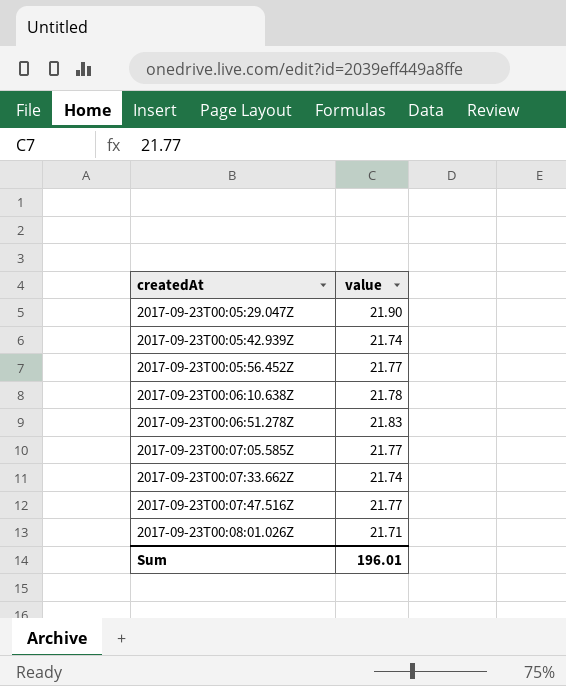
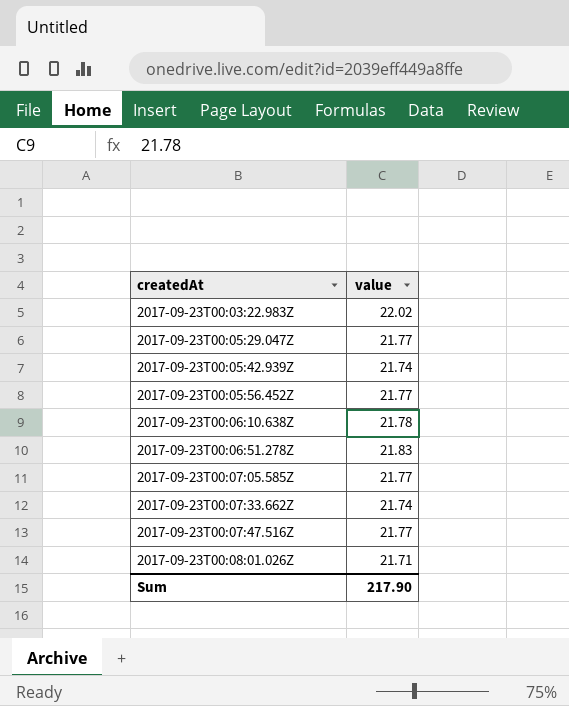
row 2017-09-23T00:03:22.983Z: none -> 22.02
2017-09-23T00:05:29.047Z | value: 21.90 -> 21.77
Sum | value: 196.01 -> 217.90

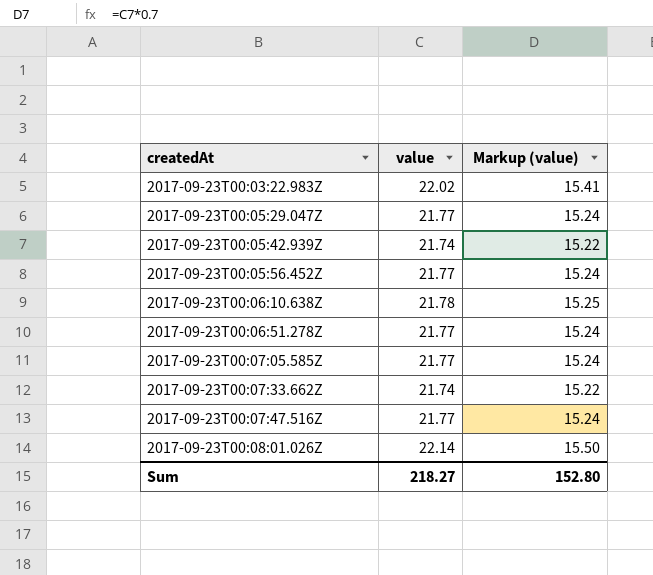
column Markup (value) | formula: none -> [value] * 0.7
2017-09-23T00:06:51.278Z | value: 21.83 -> 21.77
2017-09-23T00:08:01.026Z | value: 21.71 -> 22.14
Sum | value: 217.90 -> 218.27

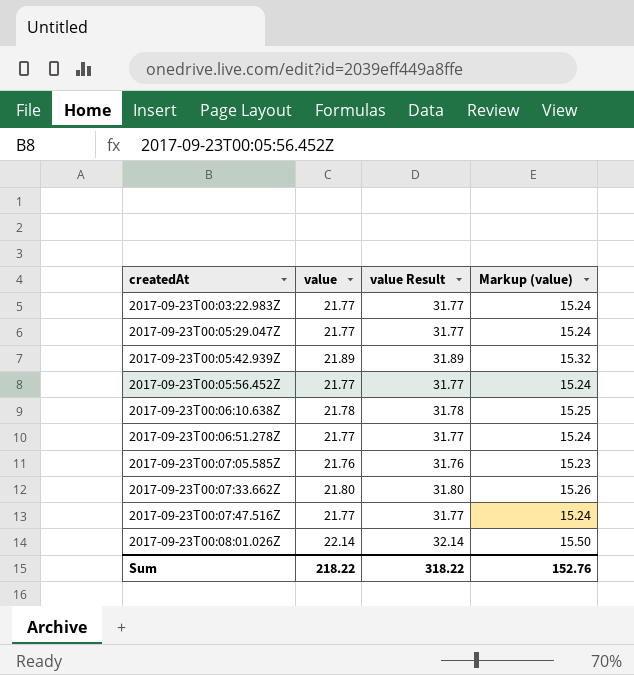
column value Result | formula: none -> [value] + 10
2017-09-23T00:03:22.983Z | value: 22.02 -> 21.77
2017-09-23T00:03:22.983Z | Markup (value): 15.41 -> 15.24
2017-09-23T00:05:42.939Z | value: 21.74 -> 21.89
2017-09-23T00:05:42.939Z | Markup (value): 15.22 -> 15.32
2017-09-23T00:07:05.585Z | value: 21.77 -> 21.76
2017-09-23T00:07:05.585Z | Markup (value): 15.24 -> 15.23
2017-09-23T00:07:33.662Z | value: 21.74 -> 21.80
2017-09-23T00:07:33.662Z | Markup (value): 15.22 -> 15.26
Sum | value: 218.27 -> 218.22
Sum | Markup (value): 152.80 -> 152.76

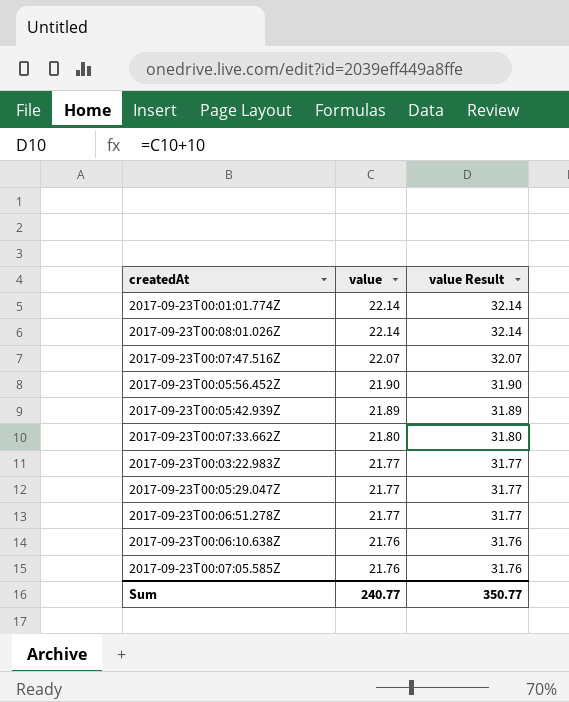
row order: createdAt ascending -> value descending
column Markup (value) | formula: [value] * 0.7 -> none
row 2017-09-23T00:01:01.774Z: none -> 22.14 | 32.14
2017-09-23T00:07:47.516Z | value: 21.77 -> 22.07
2017-09-23T00:07:47.516Z | value Result: 31.77 -> 32.07
2017-09-23T00:05:56.452Z | value: 21.77 -> 21.90
2017-09-23T00:05:56.452Z | value Result: 31.77 -> 31.90
2017-09-23T00:06:10.638Z | value: 21.78 -> 21.76
2017-09-23T00:06:10.638Z | value Result: 31.78 -> 31.76
Sum | value: 218.22 -> 240.77
Sum | value Result: 318.22 -> 350.77

